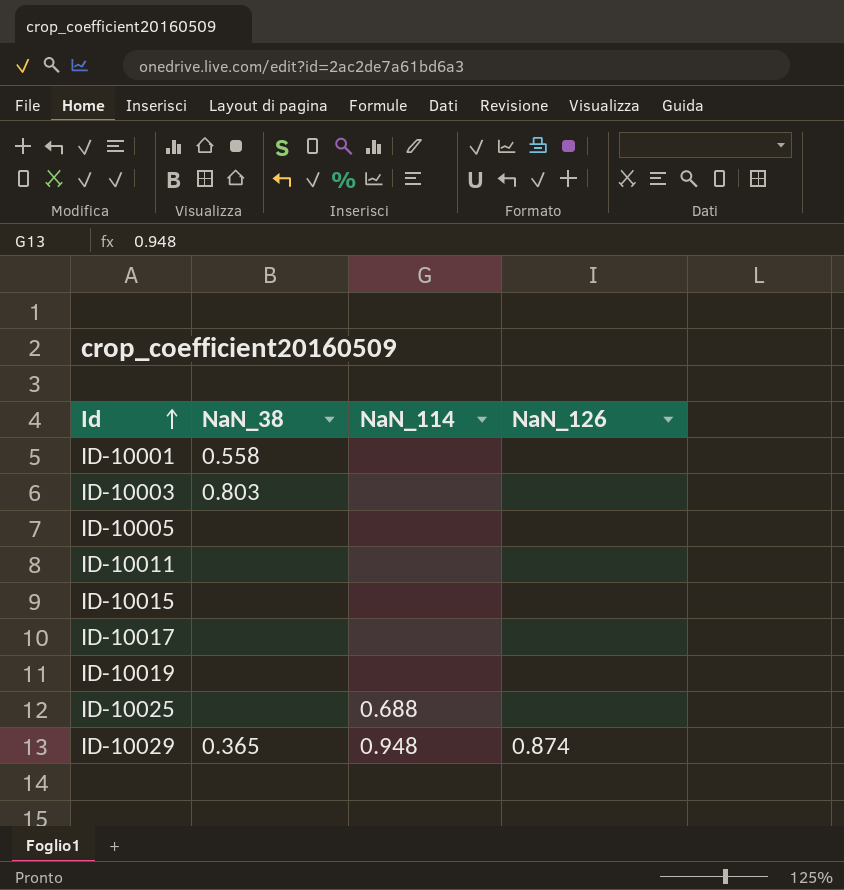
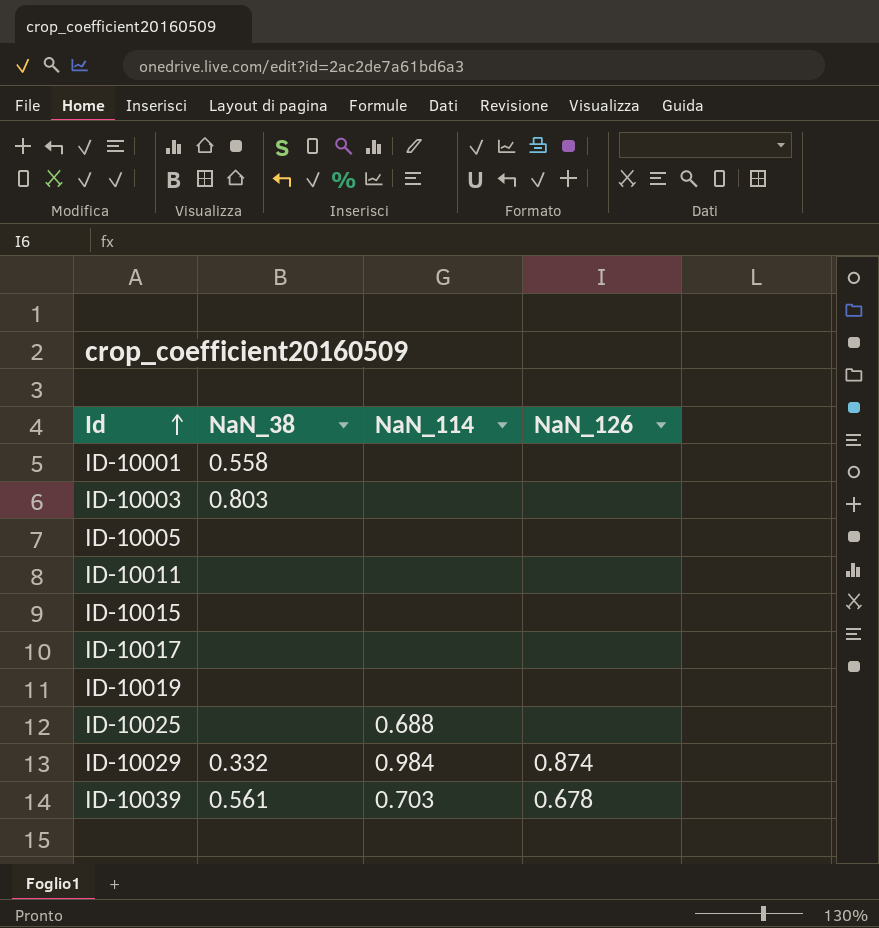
ID-10029 | NaN_38: 0.365 -> 0.332
ID-10029 | NaN_114: 0.948 -> 0.984
row ID-10039: none -> 0.561 | 0.703 | 0.678

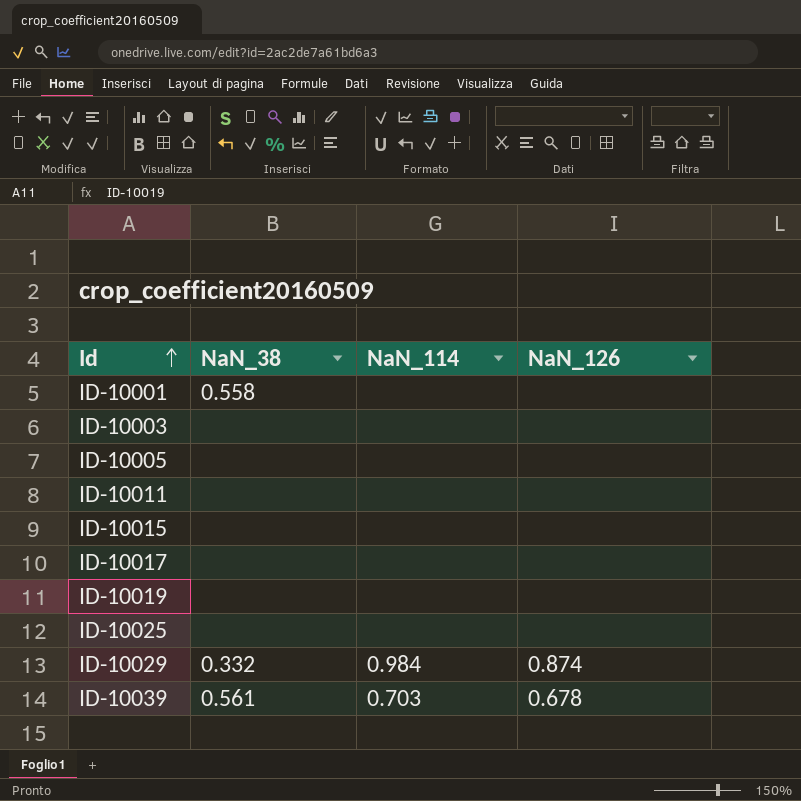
ID-10003 | NaN_38: 0.803 -> none
ID-10025 | NaN_114: 0.688 -> none

